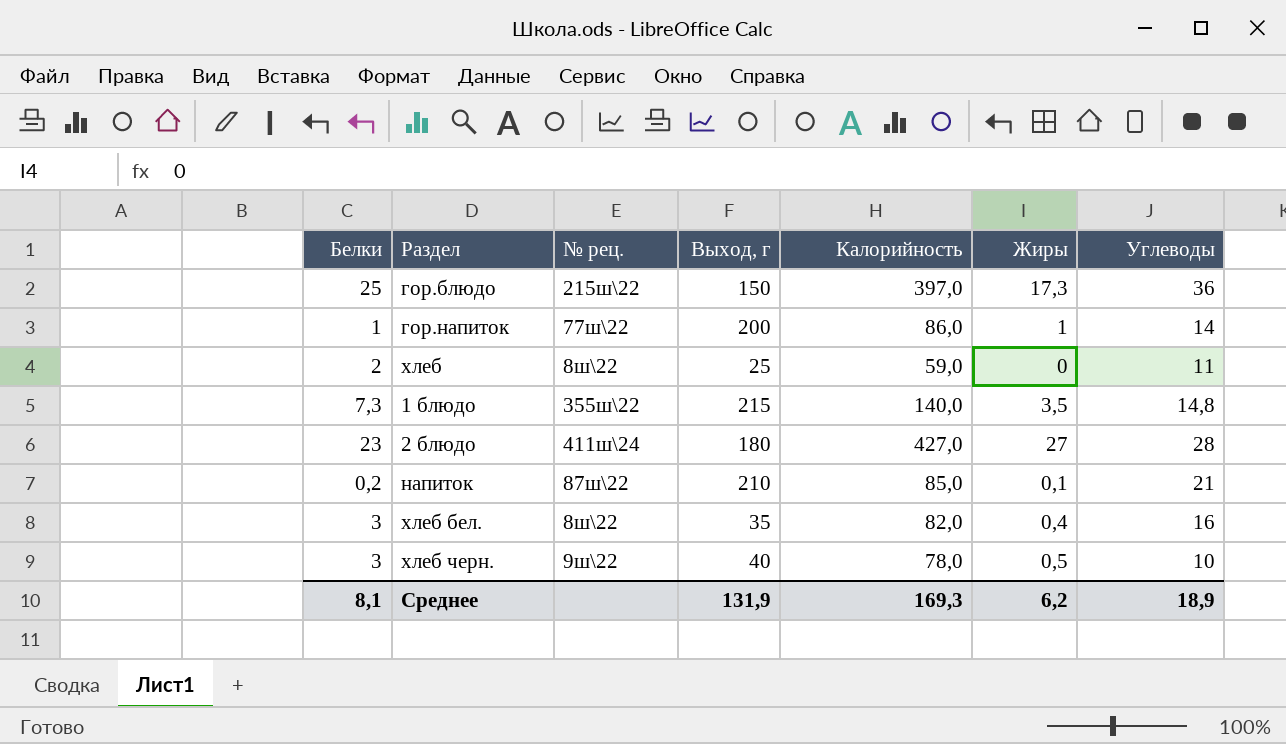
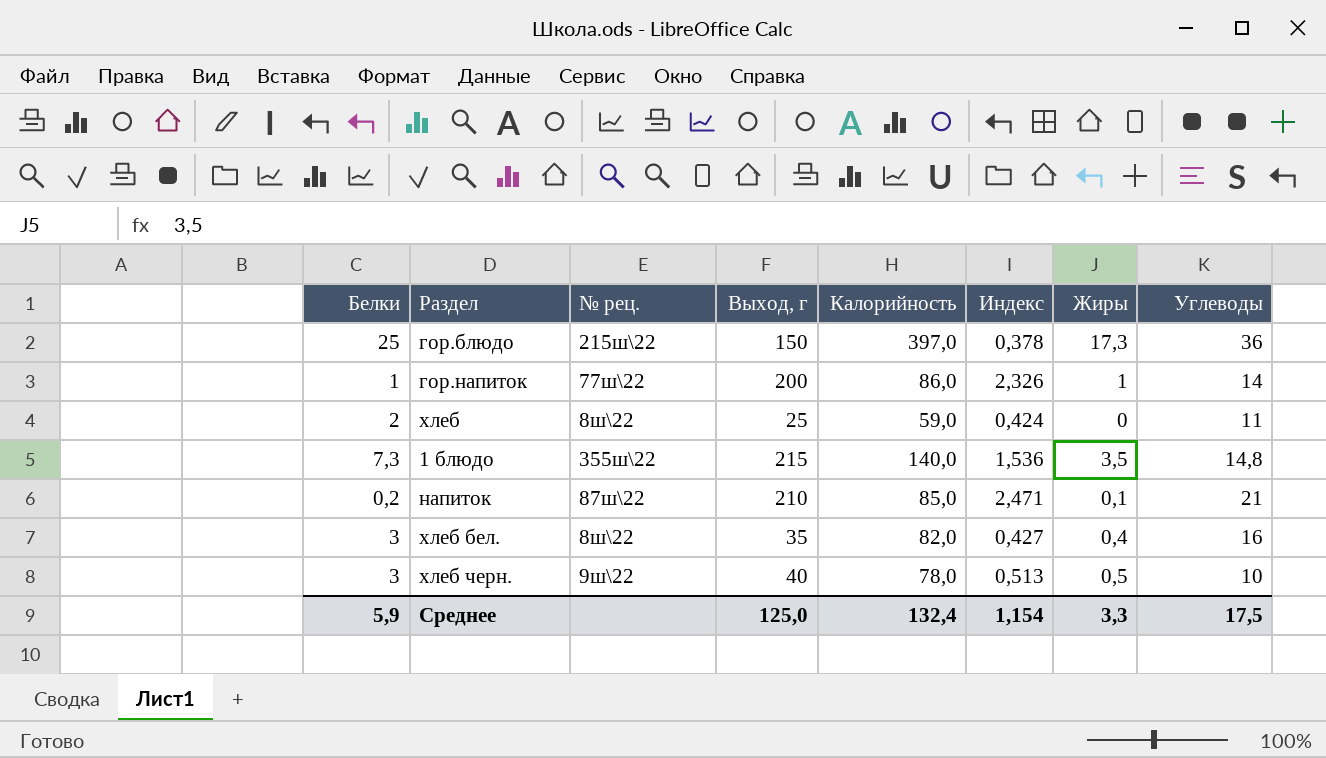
column Индекс | formula: none -> [Выход, г] / [Калорийность]
row 2 блюдо: 23 | 411ш\24 | 180 | 427,0 | 27 | 28 -> none
Среднее | Белки: 8,1 -> 5,9
Среднее | Выход, г: 131,9 -> 125,0
Среднее | Калорийность: 169,3 -> 132,4
Среднее | Жиры: 6,2 -> 3,3
Среднее | Углеводы: 18,9 -> 17,5

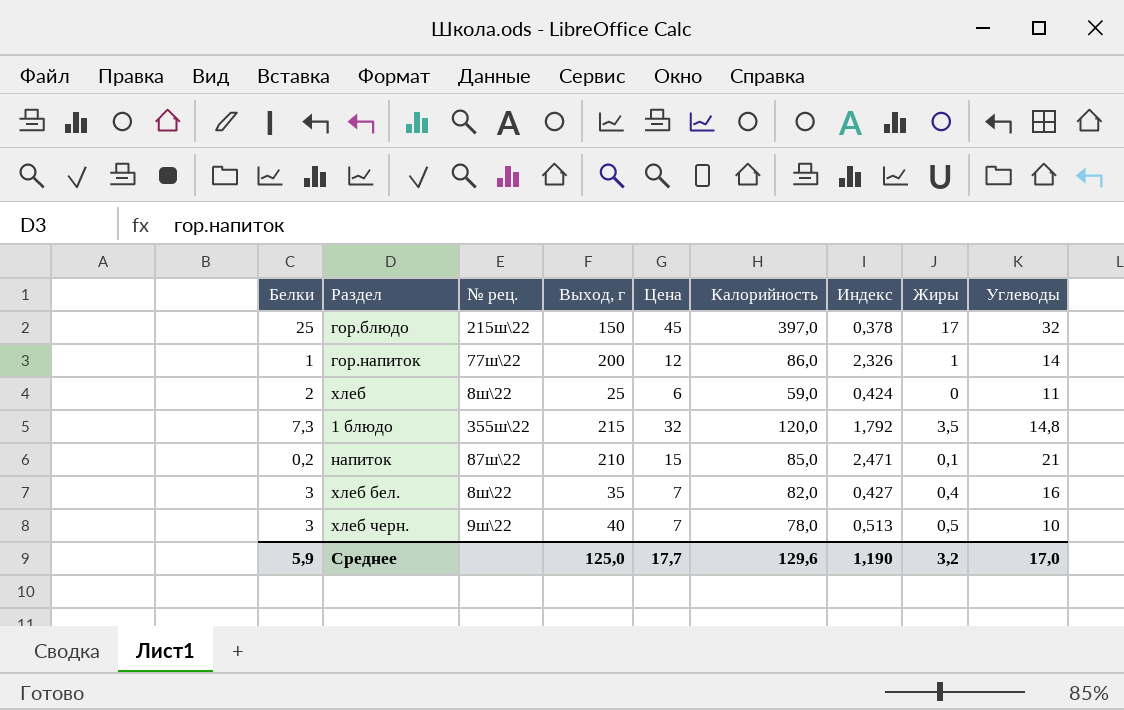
column Цена | position: none -> 5
гор.блюдо | Жиры: 17,3 -> 17
гор.блюдо | Углеводы: 36 -> 32
1 блюдо | Калорийность: 140,0 -> 120,0
1 блюдо | Индекс: 1,536 -> 1,792
Среднее | Калорийность: 132,4 -> 129,6
Среднее | Индекс: 1,154 -> 1,190
Среднее | Жиры: 3,3 -> 3,2
Среднее | Углеводы: 17,5 -> 17,0

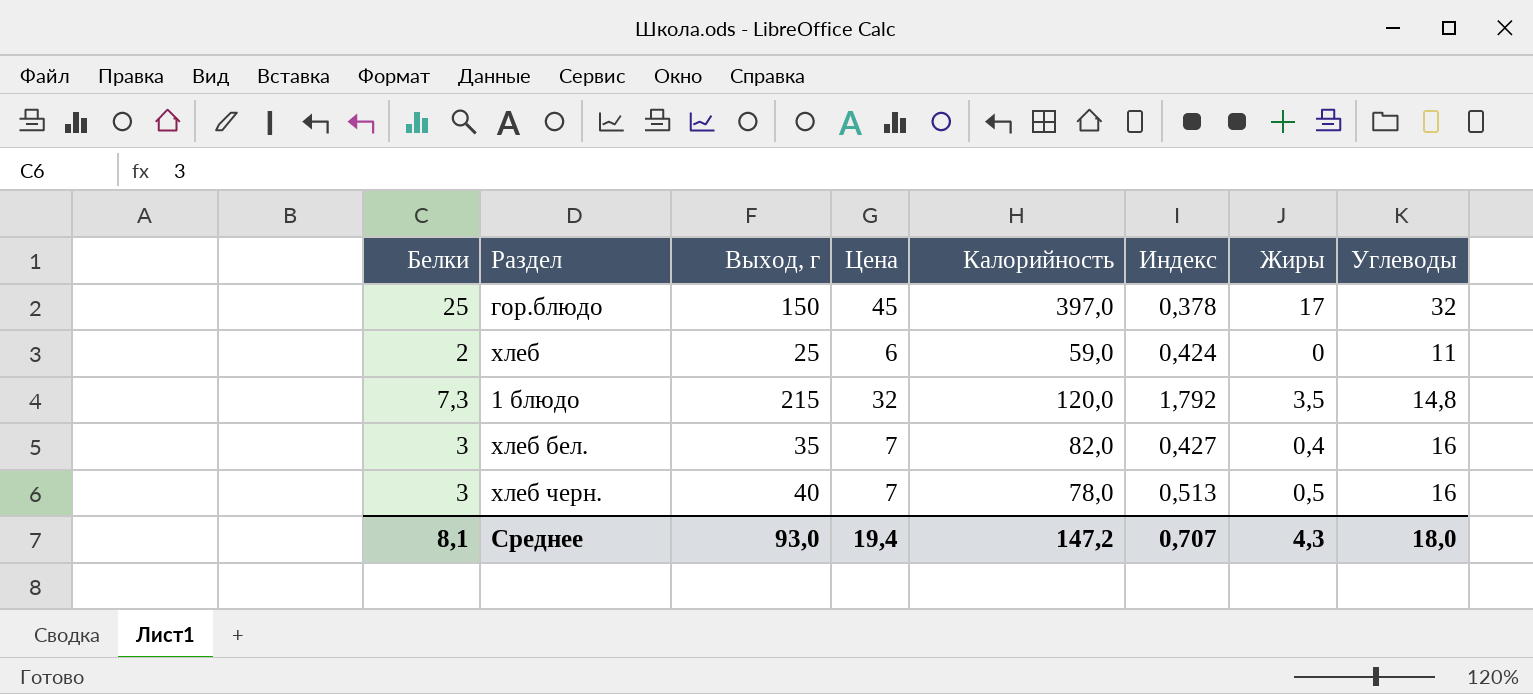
column № рец. | position: 3 -> none
row гор.напиток: 1 | 77ш\22 | 200 | 12 | 86,0 | 2,326 | 1 | 14 -> none
row напиток: 0,2 | 87ш\22 | 210 | 15 | 85,0 | 2,471 | 0,1 | 21 -> none
хлеб черн. | Углеводы: 10 -> 16
Среднее | Белки: 5,9 -> 8,1
Среднее | Выход, г: 125,0 -> 93,0
Среднее | Цена: 17,7 -> 19,4
Среднее | Калорийность: 129,6 -> 147,2
Среднее | Индекс: 1,190 -> 0,707
Среднее | Жиры: 3,2 -> 4,3
Среднее | Углеводы: 17,0 -> 18,0

